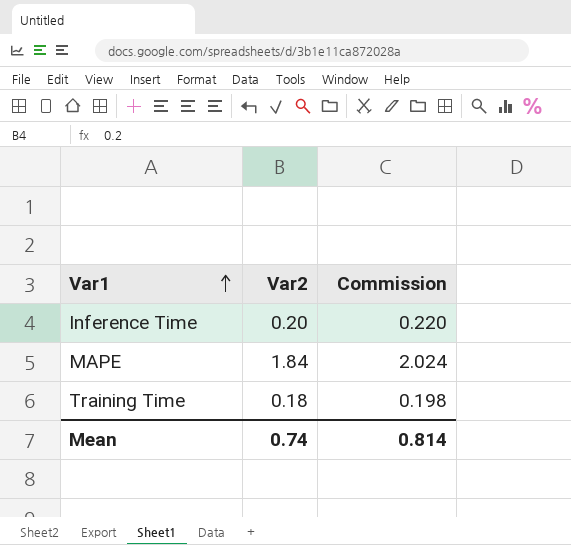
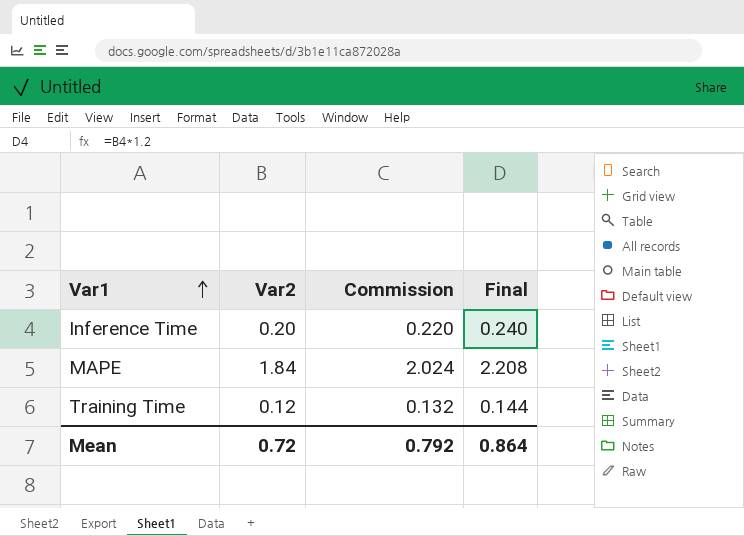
column Final | formula: none -> [Var2] * 1.2
Training Time | Var2: 0.18 -> 0.12
Training Time | Commission: 0.198 -> 0.132
Mean | Var2: 0.74 -> 0.72
Mean | Commission: 0.814 -> 0.792

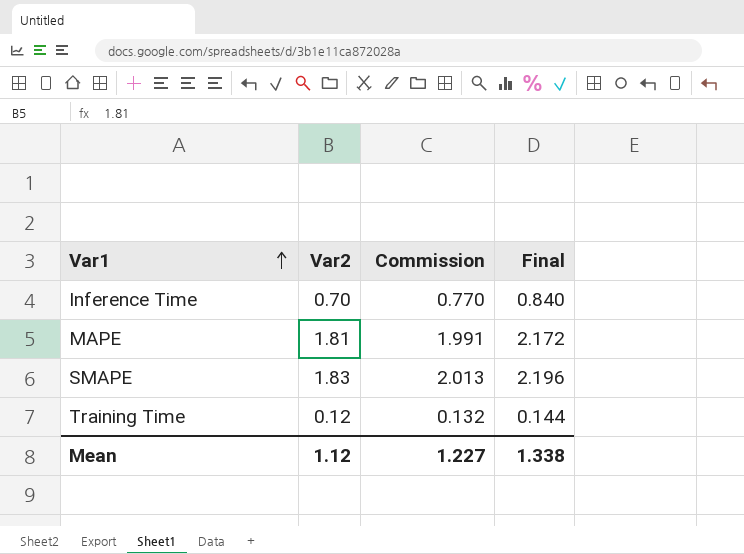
Inference Time | Var2: 0.20 -> 0.70
Inference Time | Commission: 0.220 -> 0.770
Inference Time | Final: 0.240 -> 0.840
MAPE | Var2: 1.84 -> 1.81
MAPE | Commission: 2.024 -> 1.991
MAPE | Final: 2.208 -> 2.172
row SMAPE: none -> 1.83 | 2.013 | 2.196
Mean | Var2: 0.72 -> 1.12
Mean | Commission: 0.792 -> 1.227
Mean | Final: 0.864 -> 1.338

